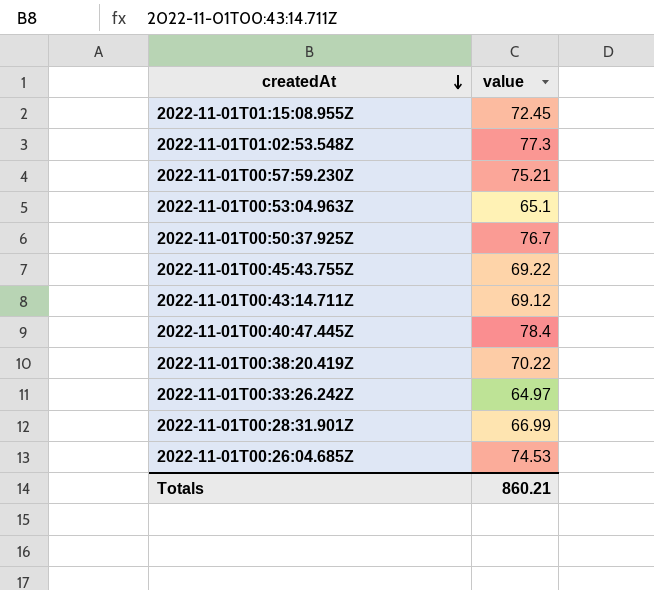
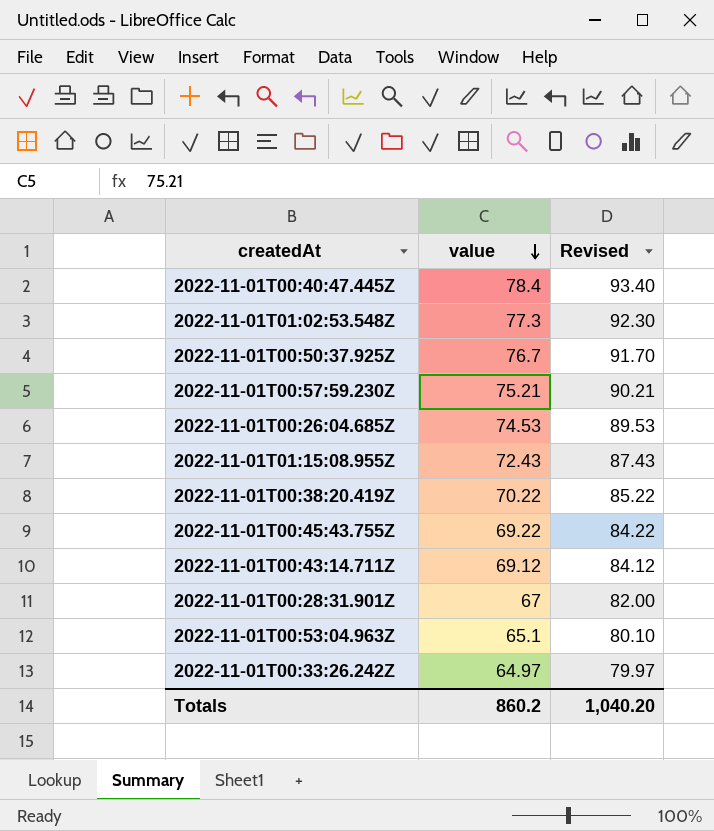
row order: createdAt descending -> value descending
column Revised | formula: none -> [value] + 15
2022-11-01T01:15:08.955Z | value: 72.45 -> 72.43
2022-11-01T00:28:31.901Z | value: 66.99 -> 67
Totals | value: 860.21 -> 860.2

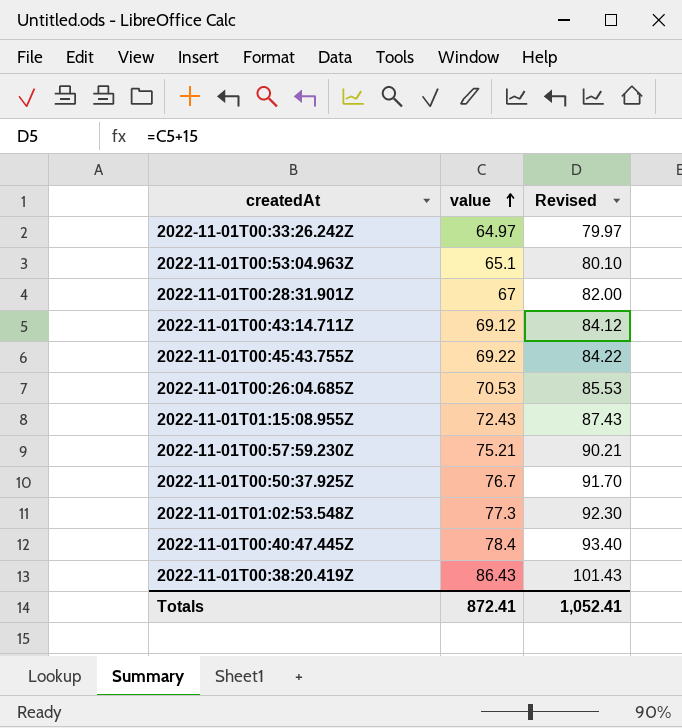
row order: value descending -> value ascending
2022-11-01T00:26:04.685Z | value: 74.53 -> 70.53
2022-11-01T00:26:04.685Z | Revised: 89.53 -> 85.53
2022-11-01T00:38:20.419Z | value: 70.22 -> 86.43
2022-11-01T00:38:20.419Z | Revised: 85.22 -> 101.43
Totals | value: 860.2 -> 872.41
Totals | Revised: 1,040.20 -> 1,052.41

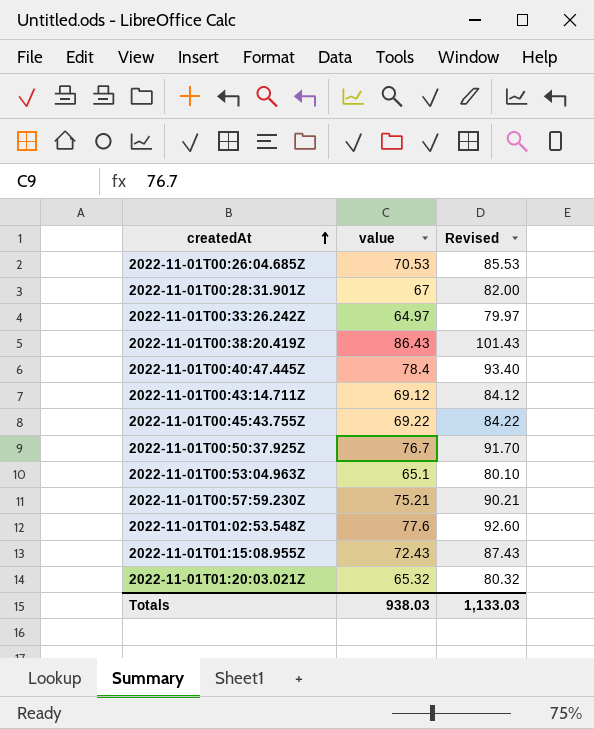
row order: value ascending -> createdAt ascending
2022-11-01T01:02:53.548Z | value: 77.3 -> 77.6
2022-11-01T01:02:53.548Z | Revised: 92.30 -> 92.60
row 2022-11-01T01:20:03.021Z: none -> 65.32 | 80.32
Totals | value: 872.41 -> 938.03
Totals | Revised: 1,052.41 -> 1,133.03

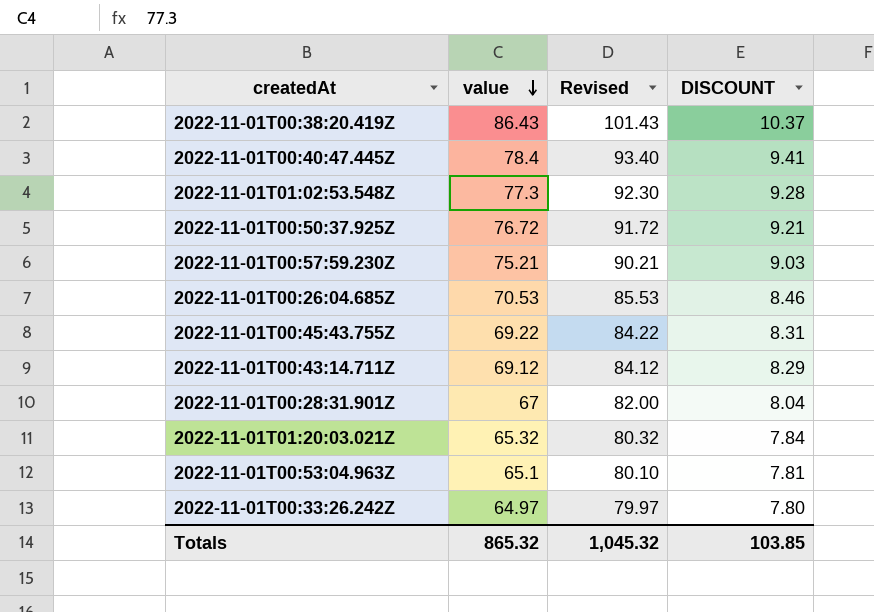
row order: createdAt ascending -> value descending
column DISCOUNT | formula: none -> [value] * 0.12
row 2022-11-01T01:15:08.955Z: 72.43 | 87.43 -> none
2022-11-01T01:02:53.548Z | value: 77.6 -> 77.3
2022-11-01T01:02:53.548Z | Revised: 92.60 -> 92.30
2022-11-01T00:50:37.925Z | value: 76.7 -> 76.72
2022-11-01T00:50:37.925Z | Revised: 91.70 -> 91.72
Totals | value: 938.03 -> 865.32
Totals | Revised: 1,133.03 -> 1,045.32

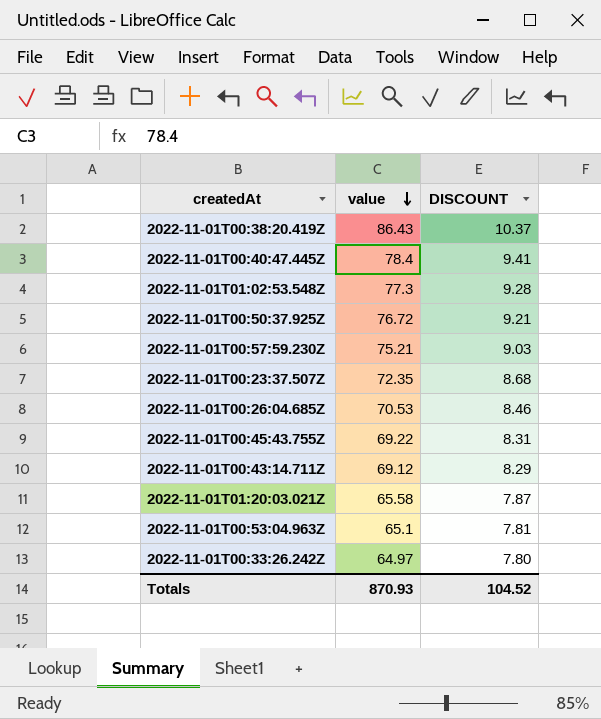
column Revised | formula: [value] + 15 -> none
row 2022-11-01T00:28:31.901Z: 67 | 82.00 | 8.04 -> none
row 2022-11-01T00:23:37.507Z: none -> 72.35 | 8.68
2022-11-01T01:20:03.021Z | value: 65.32 -> 65.58
2022-11-01T01:20:03.021Z | DISCOUNT: 7.84 -> 7.87
Totals | value: 865.32 -> 870.93
Totals | DISCOUNT: 103.85 -> 104.52

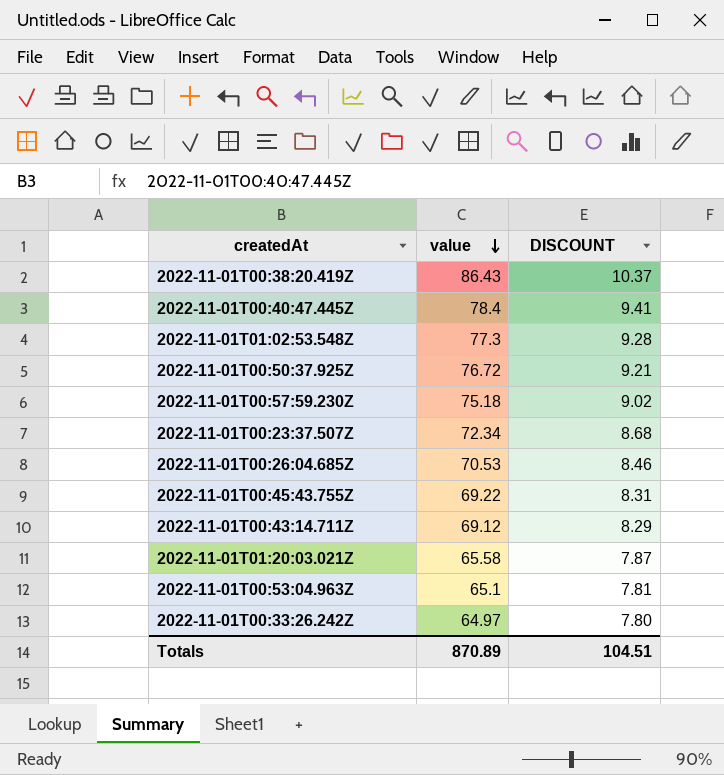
2022-11-01T00:57:59.230Z | value: 75.21 -> 75.18
2022-11-01T00:57:59.230Z | DISCOUNT: 9.03 -> 9.02
2022-11-01T00:23:37.507Z | value: 72.35 -> 72.34
Totals | value: 870.93 -> 870.89
Totals | DISCOUNT: 104.52 -> 104.51

